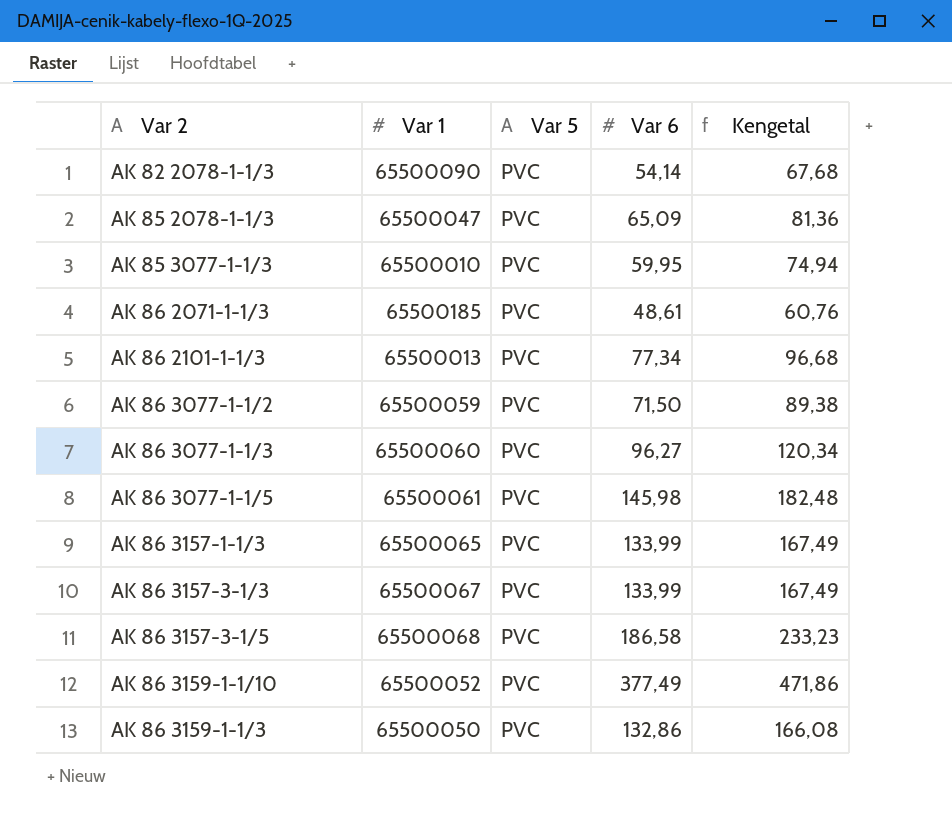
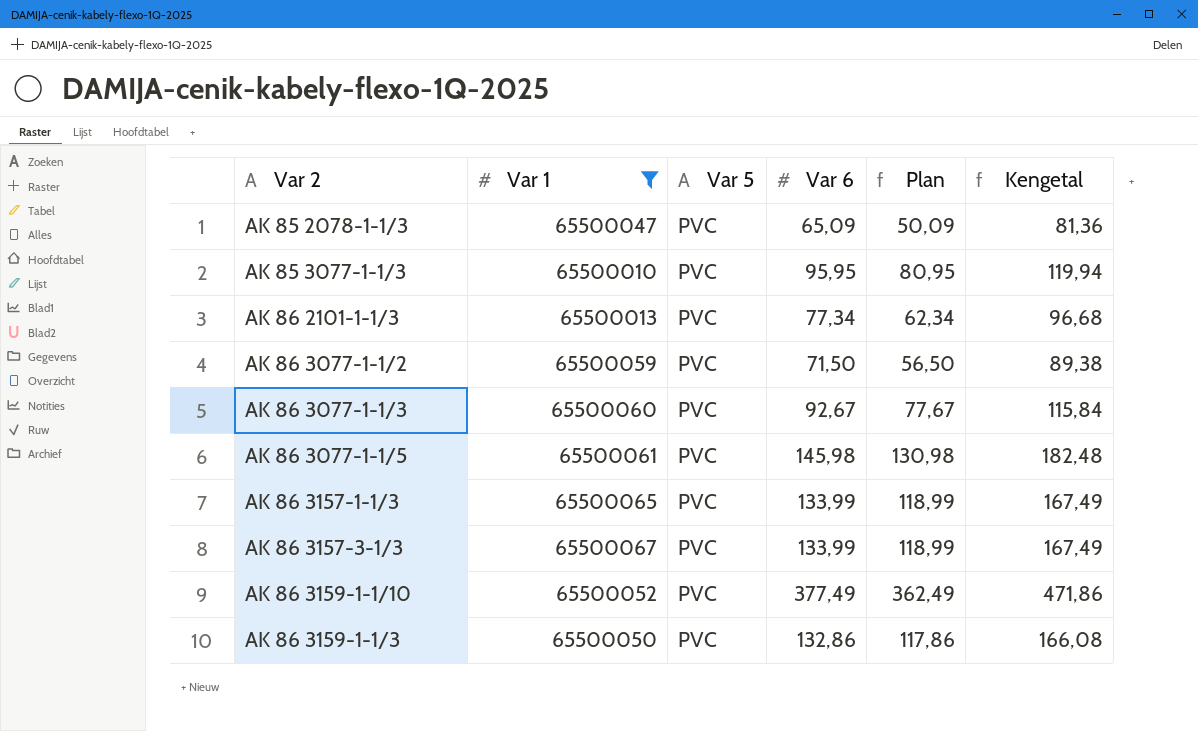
filter: none -> Var 1 <= 65500067
column Plan | formula: none -> [Var 6] - 15
AK 85 3077-1-1/3 | Var 6: 59,95 -> 95,95
AK 85 3077-1-1/3 | Kengetal: 74,94 -> 119,94
AK 86 3077-1-1/3 | Var 6: 96,27 -> 92,67
AK 86 3077-1-1/3 | Kengetal: 120,34 -> 115,84

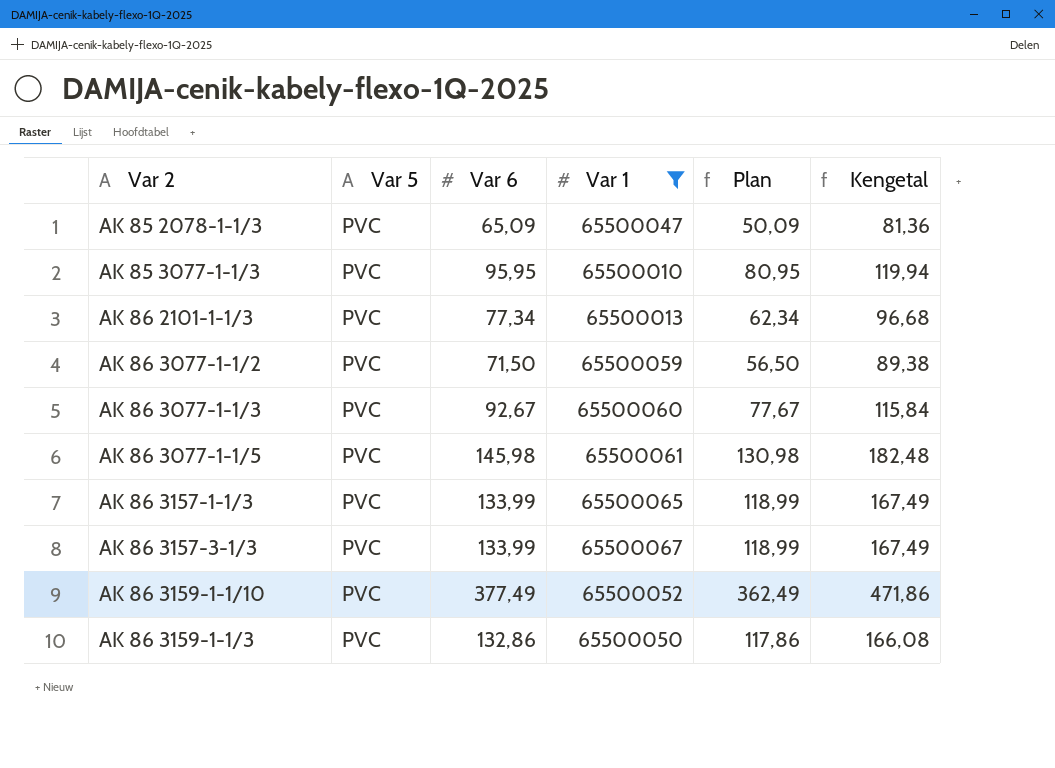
column Var 1 | position: 2 -> 4

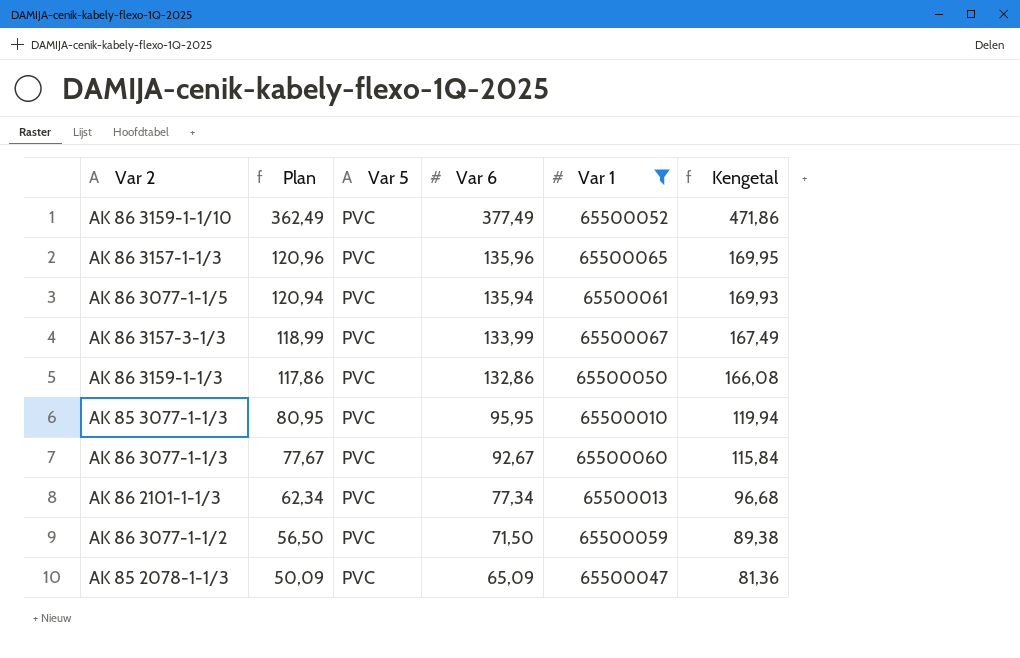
row order: none -> Plan descending
column Plan | position: 5 -> 2
AK 86 3157-1-1/3 | Plan: 118,99 -> 120,96
AK 86 3157-1-1/3 | Var 6: 133,99 -> 135,96
AK 86 3157-1-1/3 | Kengetal: 167,49 -> 169,95
AK 86 3077-1-1/5 | Plan: 130,98 -> 120,94
AK 86 3077-1-1/5 | Var 6: 145,98 -> 135,94
AK 86 3077-1-1/5 | Kengetal: 182,48 -> 169,93

